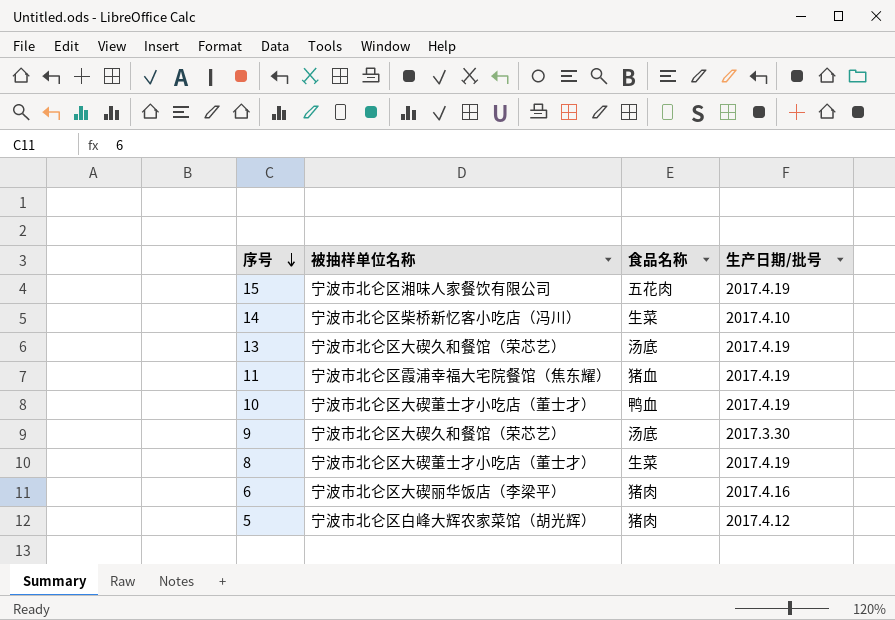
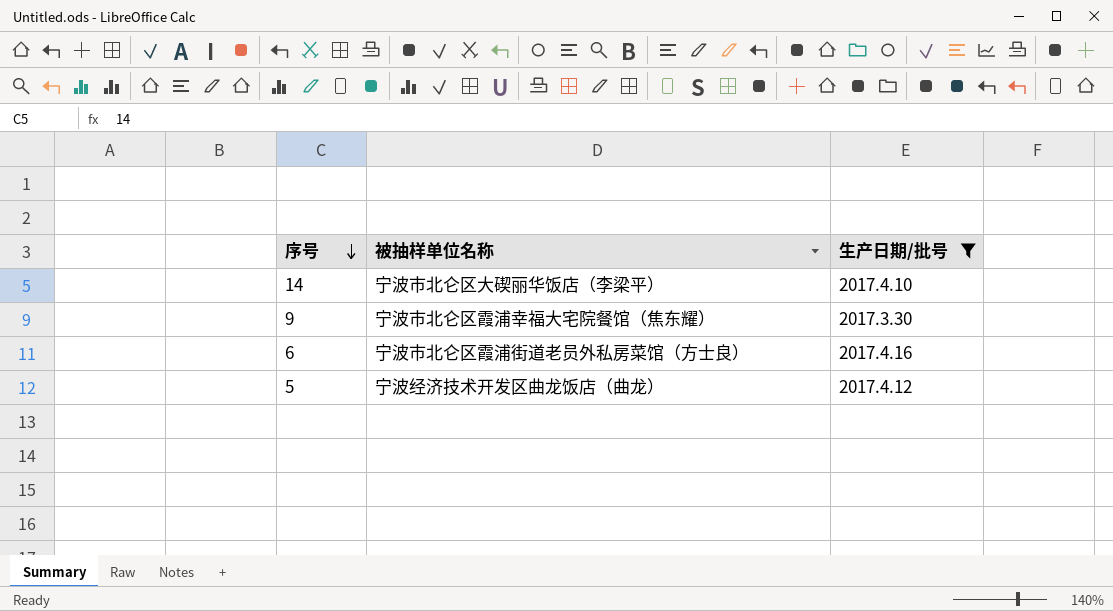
filter: none -> 生产日期/批号 != 2017.4.19
column 食品名称 | position: 3 -> none
14 | 被抽样单位名称: 宁波市北仑区柴桥新忆客小吃店（冯川） -> 宁波市北仑区大碶丽华饭店（李梁平）
9 | 被抽样单位名称: 宁波市北仑区大碶久和餐馆（荣芯艺） -> 宁波市北仑区霞浦幸福大宅院餐馆（焦东耀）
6 | 被抽样单位名称: 宁波市北仑区大碶丽华饭店（李梁平） -> 宁波市北仑区霞浦街道老员外私房菜馆（方士良）
5 | 被抽样单位名称: 宁波市北仑区白峰大辉农家菜馆（胡光辉） -> 宁波经济技术开发区曲龙饭店（曲龙）

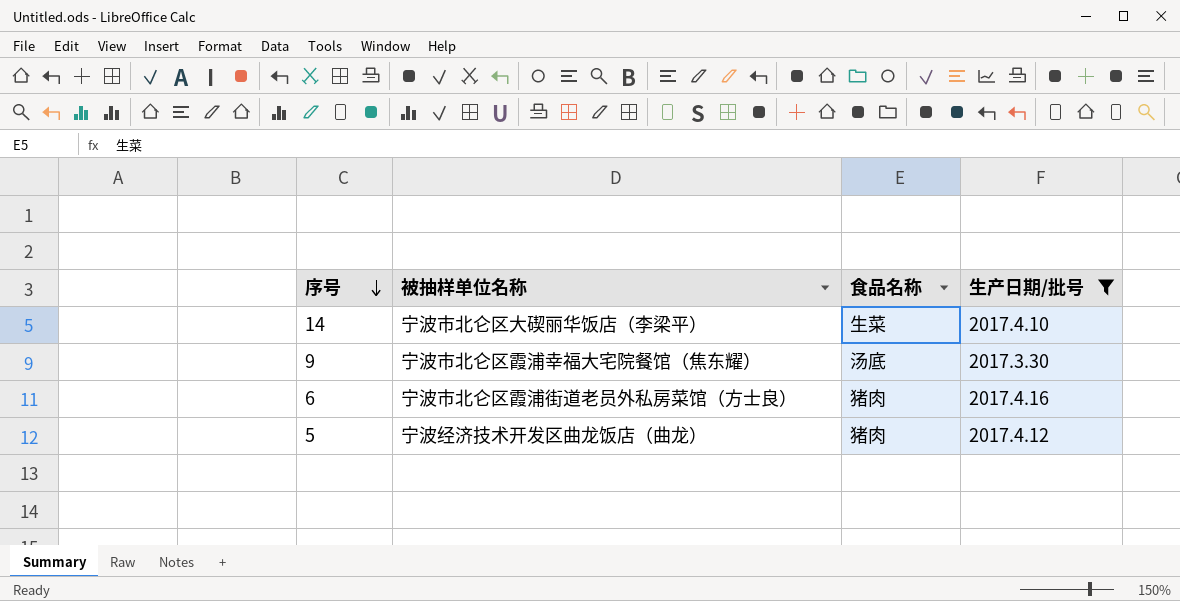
column 食品名称 | position: none -> 3

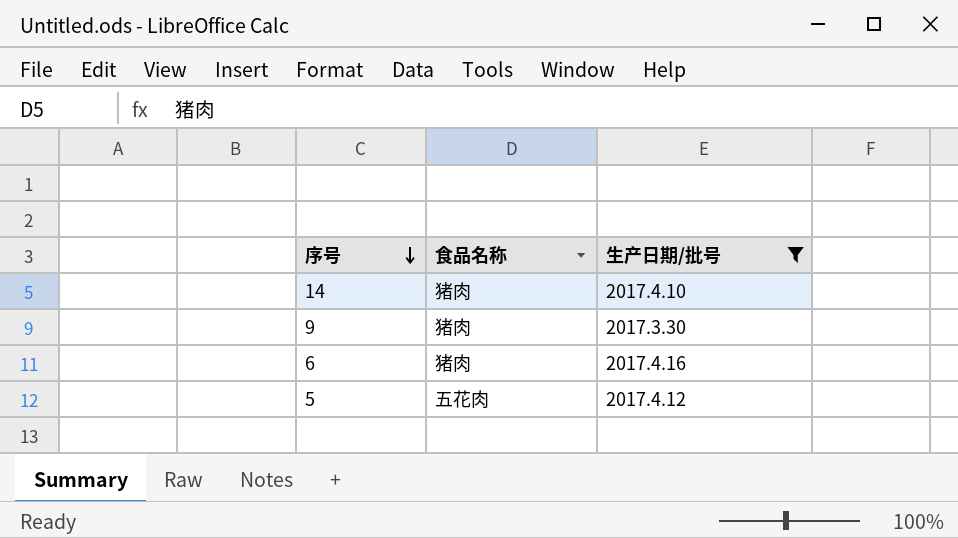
column 被抽样单位名称 | position: 2 -> none
14 | 食品名称: 生菜 -> 猪肉
9 | 食品名称: 汤底 -> 猪肉
5 | 食品名称: 猪肉 -> 五花肉

